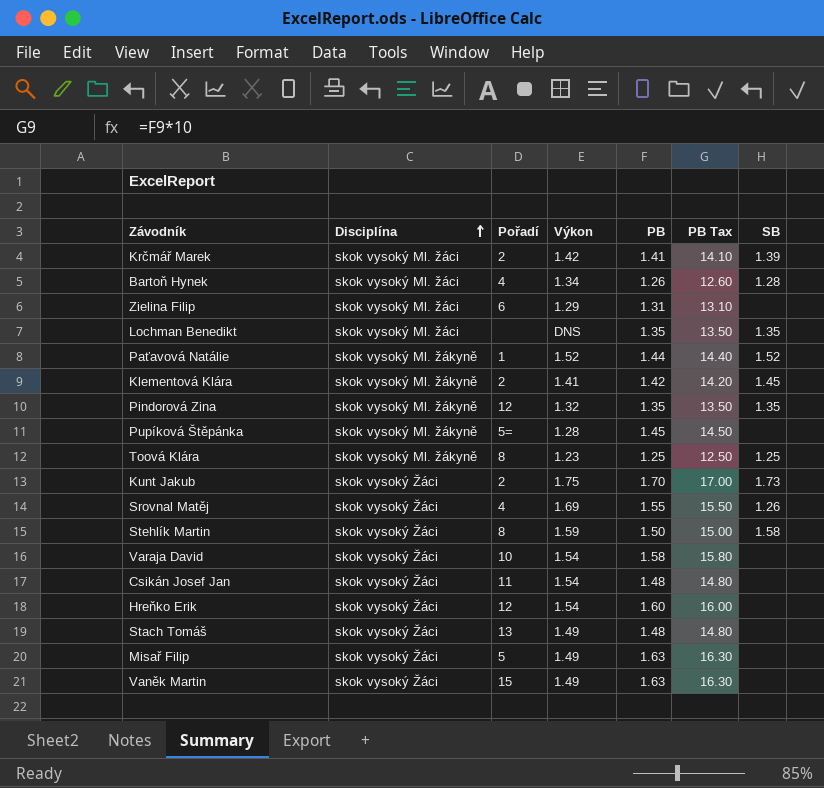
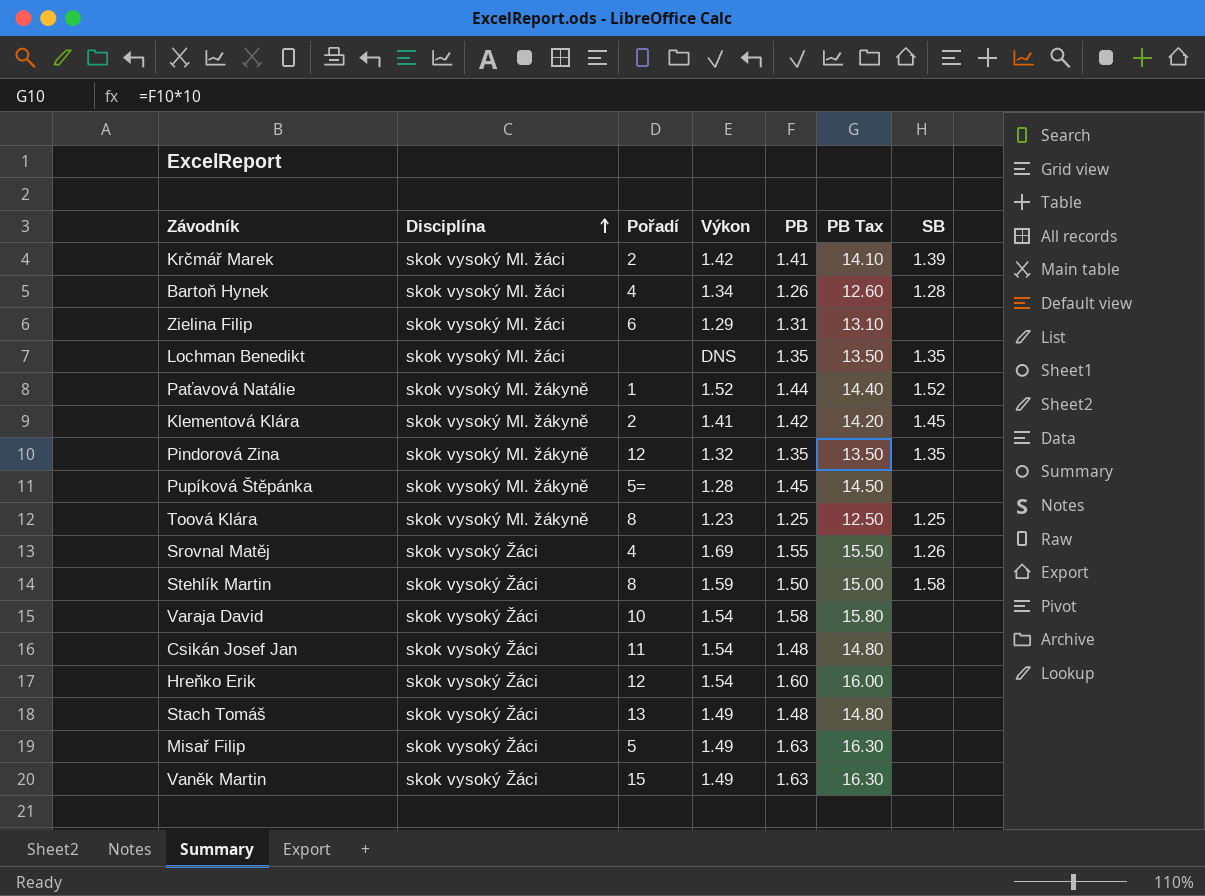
row Kunt Jakub: skok vysoký Žáci | 2 | 1.75 | 1.70 | 17.00 | 1.73 -> none

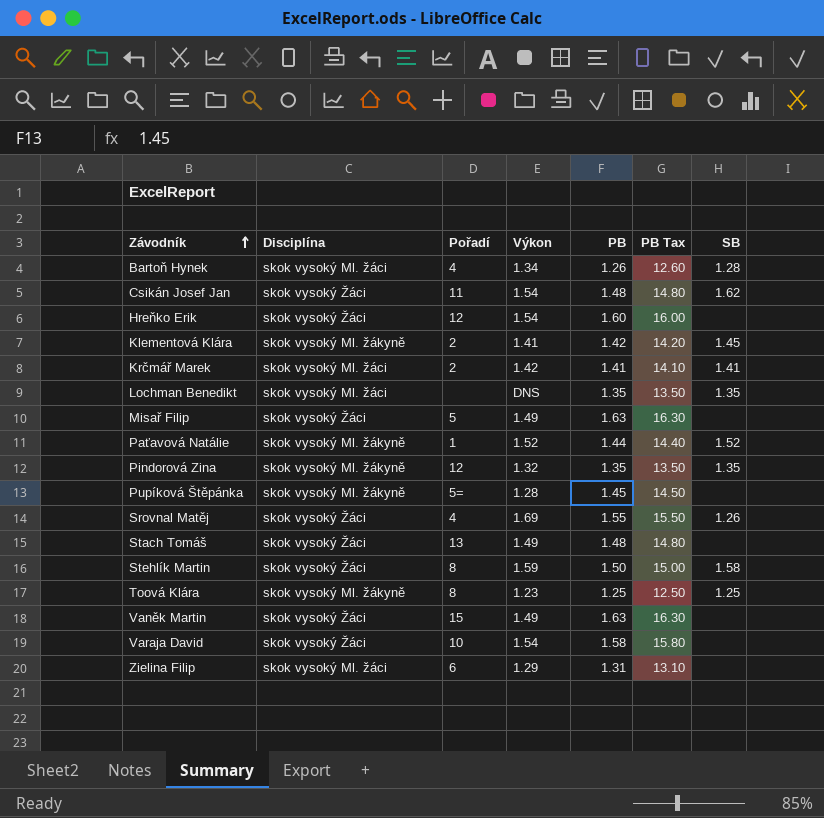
row order: Disciplína ascending -> Závodník ascending
Csikán Josef Jan | SB: none -> 1.62
Krčmář Marek | SB: 1.39 -> 1.41

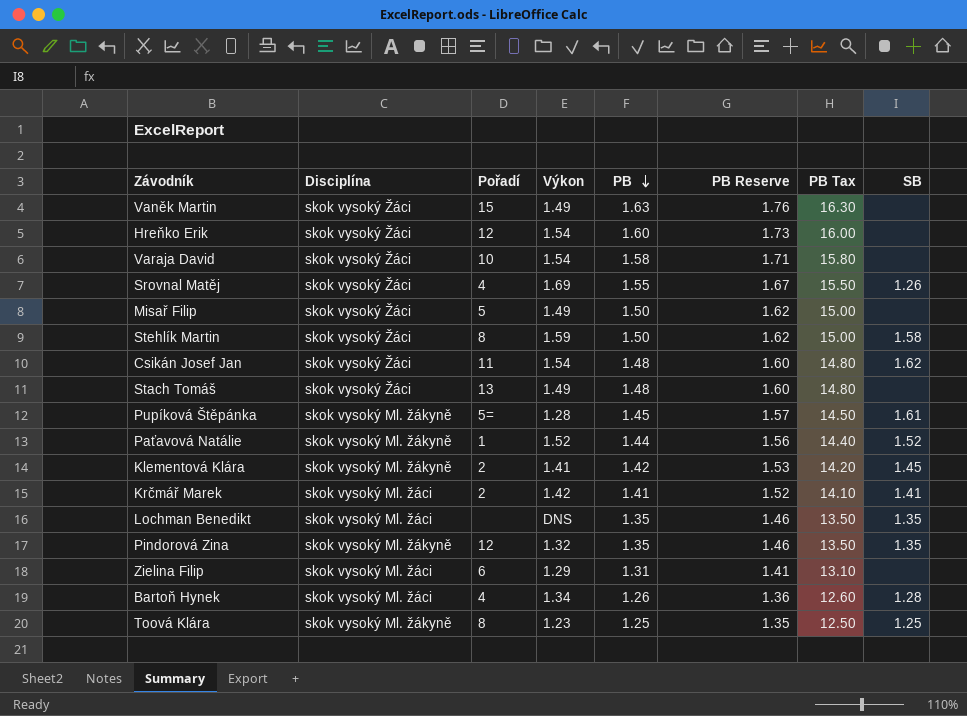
row order: Závodník ascending -> PB descending
column PB Reserve | formula: none -> [PB] * 1.08
Misař Filip | PB: 1.63 -> 1.50
Misař Filip | PB Tax: 16.30 -> 15.00
Pupíková Štěpánka | SB: none -> 1.61

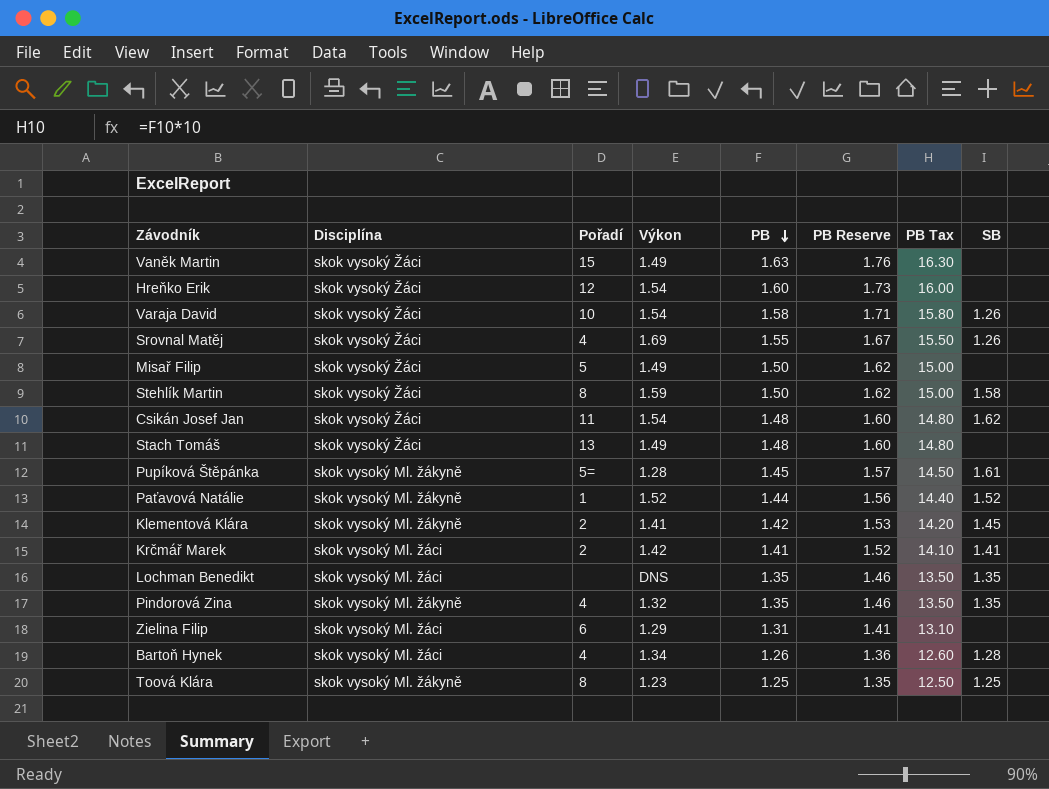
Varaja David | SB: none -> 1.26
Pindorová Zina | Pořadí: 12 -> 4

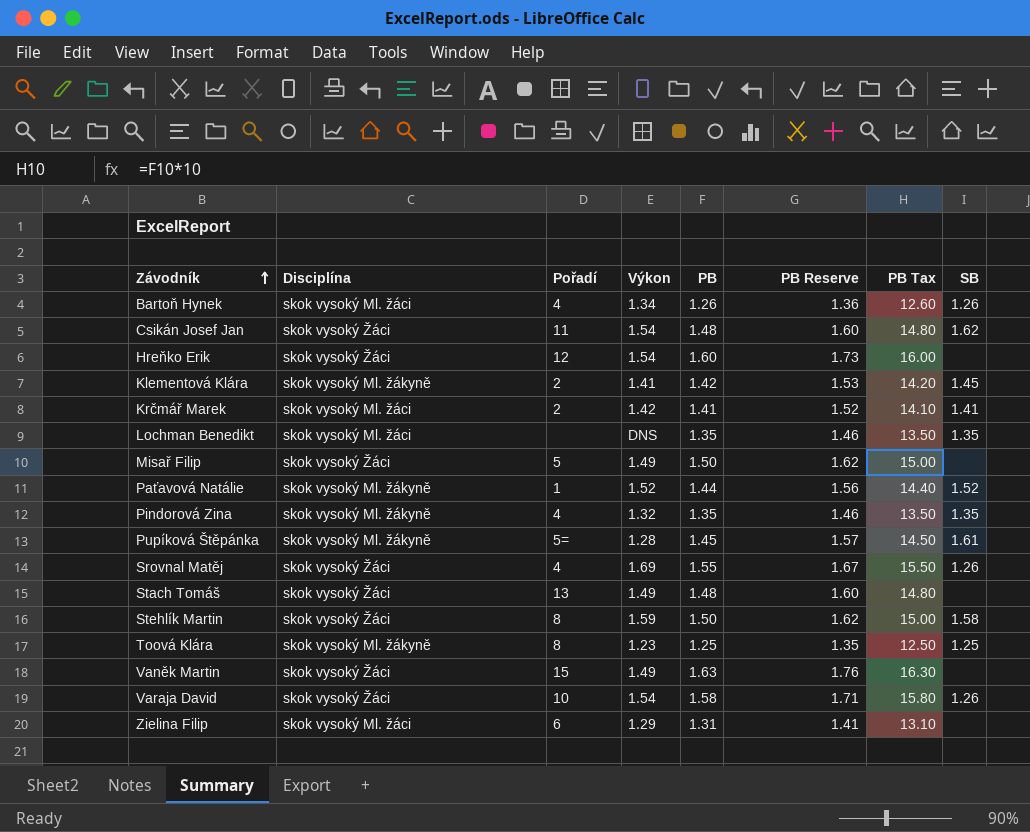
row order: PB descending -> Závodník ascending
Bartoň Hynek | SB: 1.28 -> 1.26

